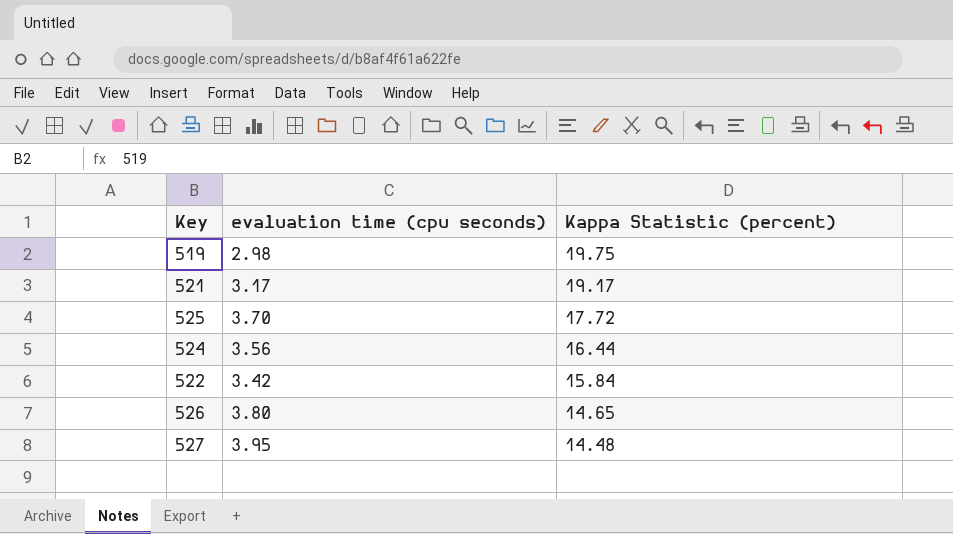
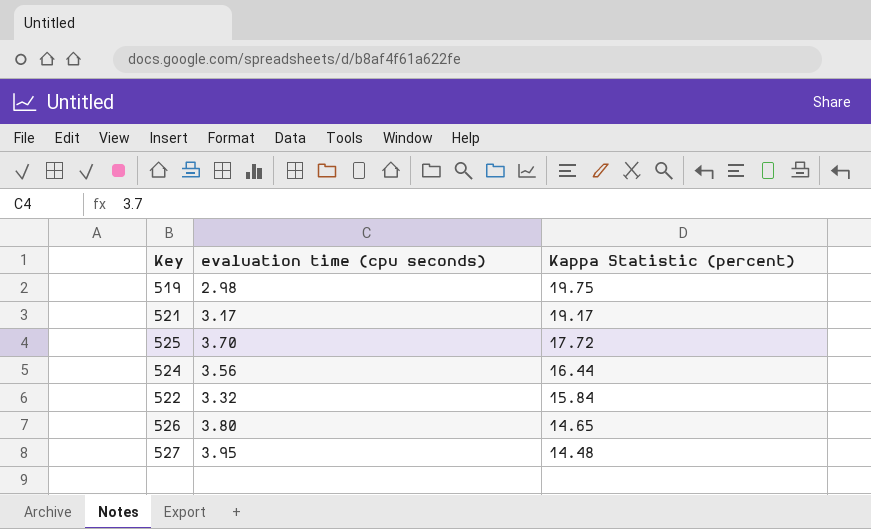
522 | evaluation time (cpu seconds): 3.42 -> 3.32

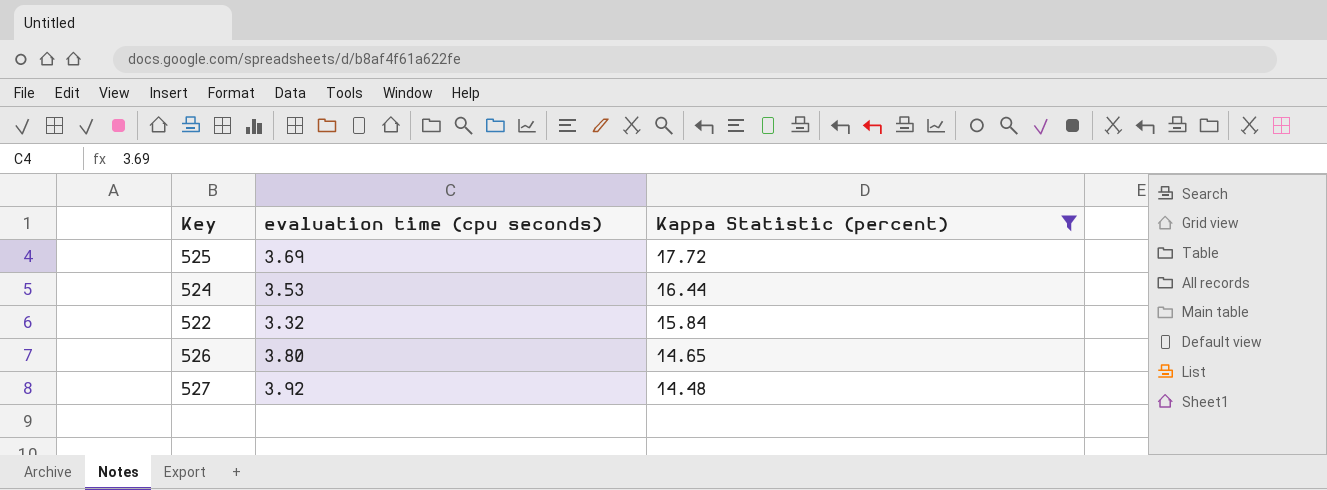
filter: none -> Kappa Statistic (percent) <= 17.72
525 | evaluation time (cpu seconds): 3.70 -> 3.69
524 | evaluation time (cpu seconds): 3.56 -> 3.53
527 | evaluation time (cpu seconds): 3.95 -> 3.92

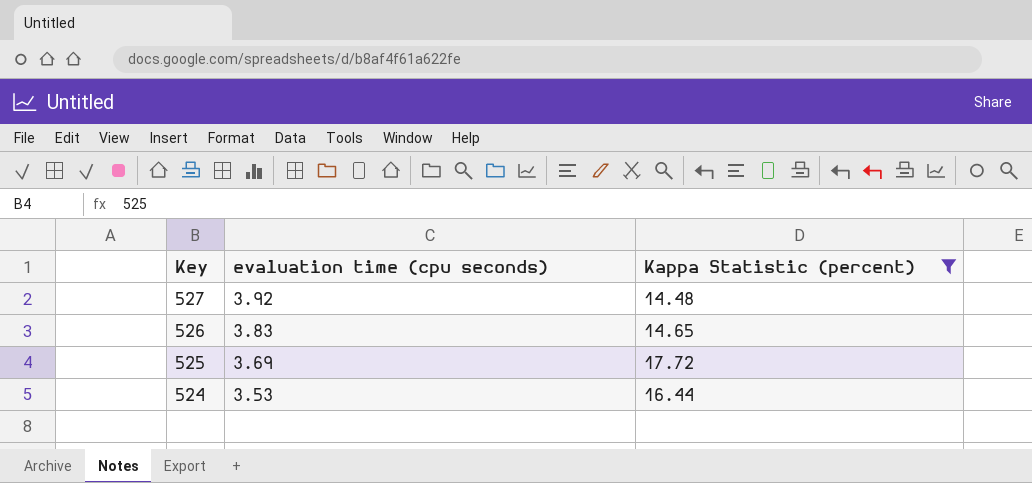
row order: Kappa Statistic (percent) descending -> Key descending
row 522: 3.32 | 15.84 -> none
526 | evaluation time (cpu seconds): 3.80 -> 3.83

